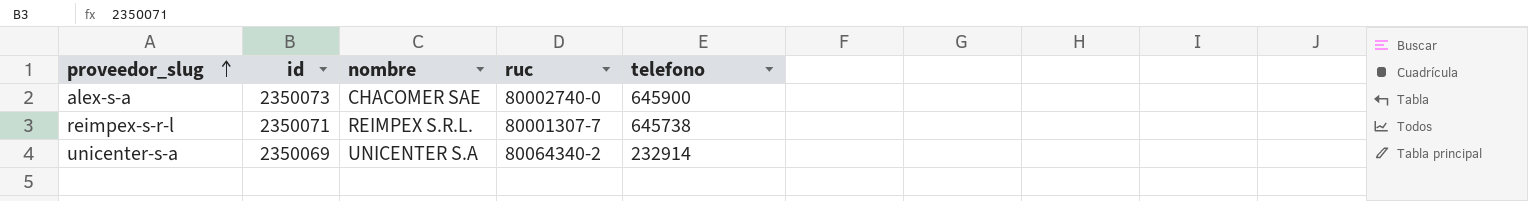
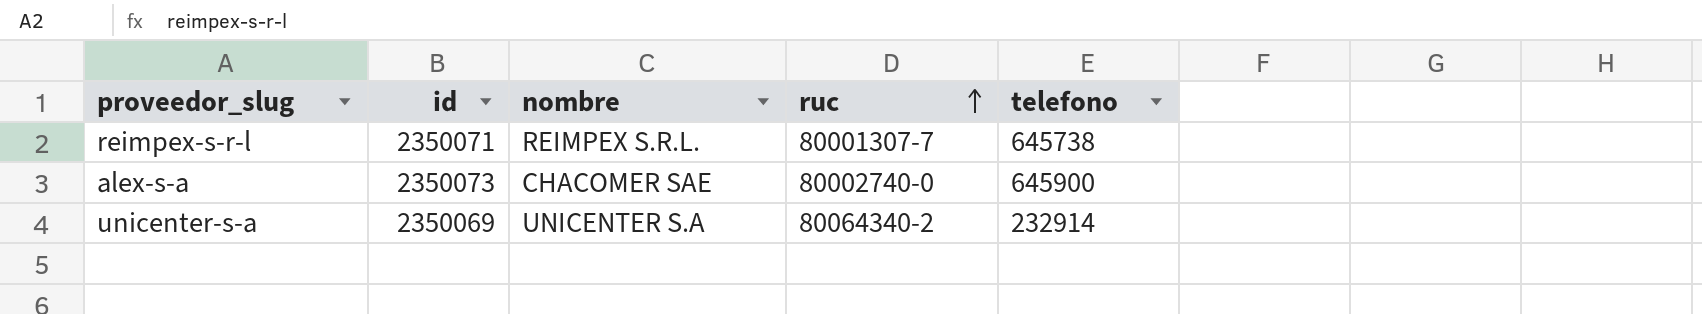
row order: proveedor_slug ascending -> ruc ascending

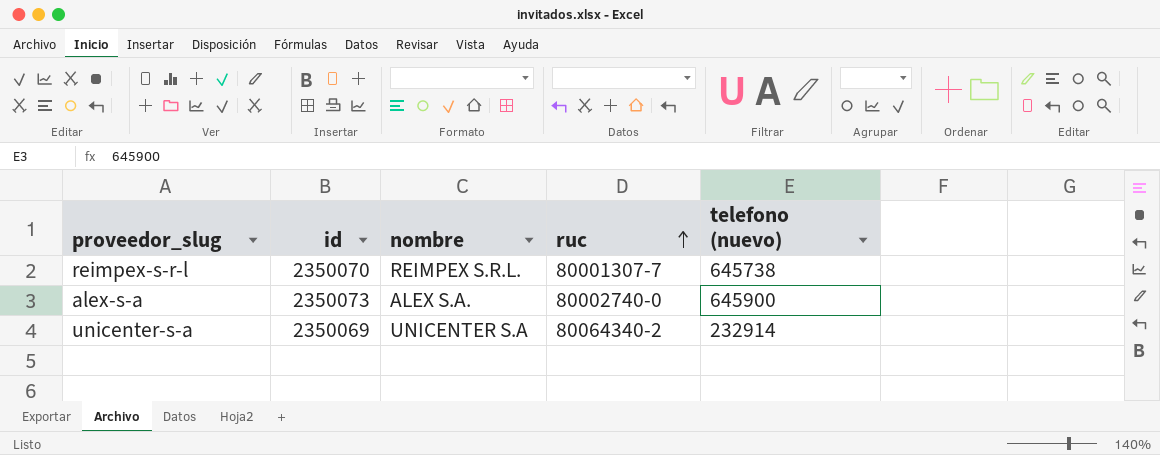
column name: telefono -> telefono (nuevo)
reimpex-s-r-l | id: 2350071 -> 2350070
alex-s-a | nombre: CHACOMER SAE -> ALEX S.A.

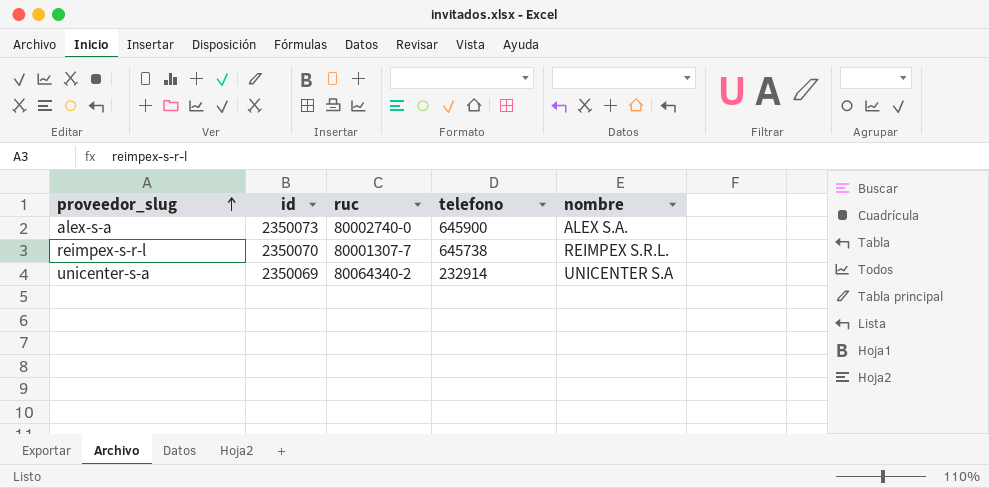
row order: ruc ascending -> proveedor_slug ascending
column name: telefono (nuevo) -> telefono
column nombre | position: 3 -> 5

